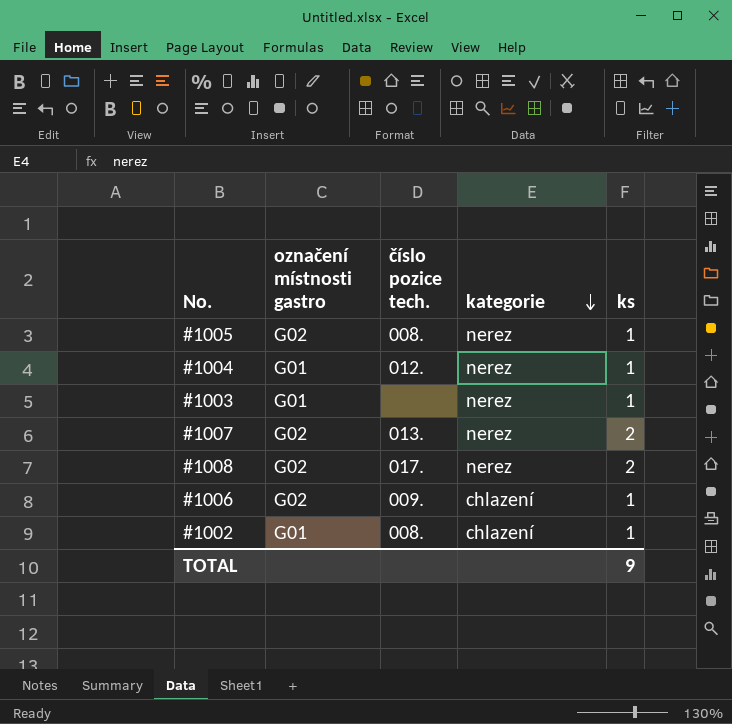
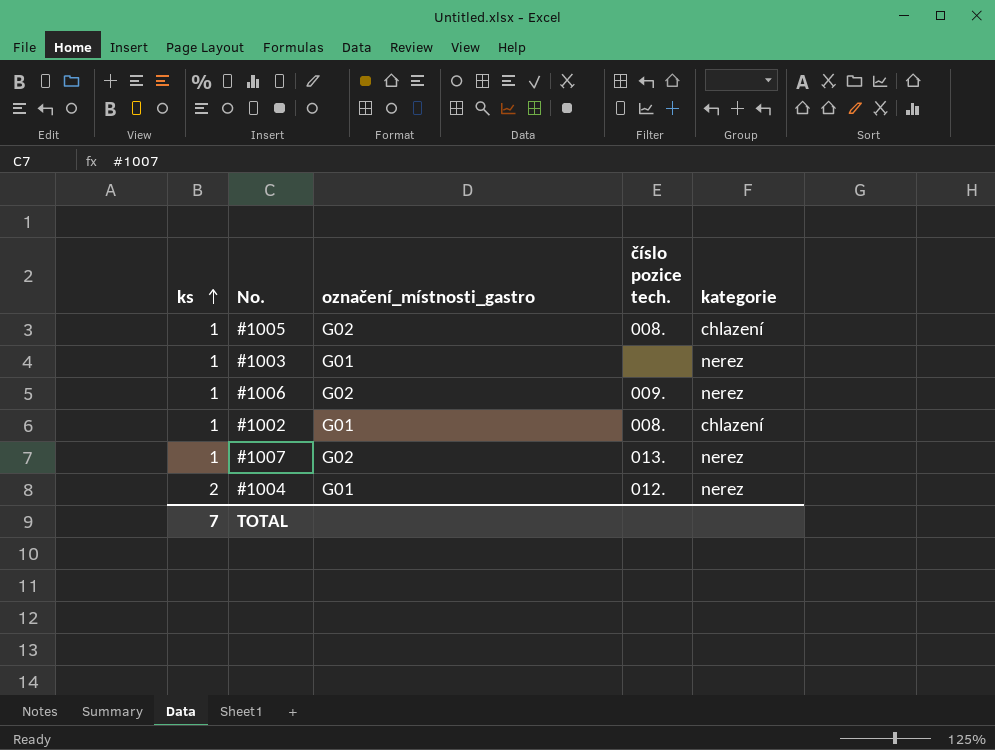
row order: kategorie descending -> ks ascending
column ks | position: 5 -> 1
column name: označení místnosti gastro -> označení_místnosti_gastro
row #1008: G02 | 017. | nerez | 2 -> none
#1005 | kategorie: nerez -> chlazení
#1006 | kategorie: chlazení -> nerez
#1007 | ks: 2 -> 1
#1004 | ks: 1 -> 2
TOTAL | ks: 9 -> 7

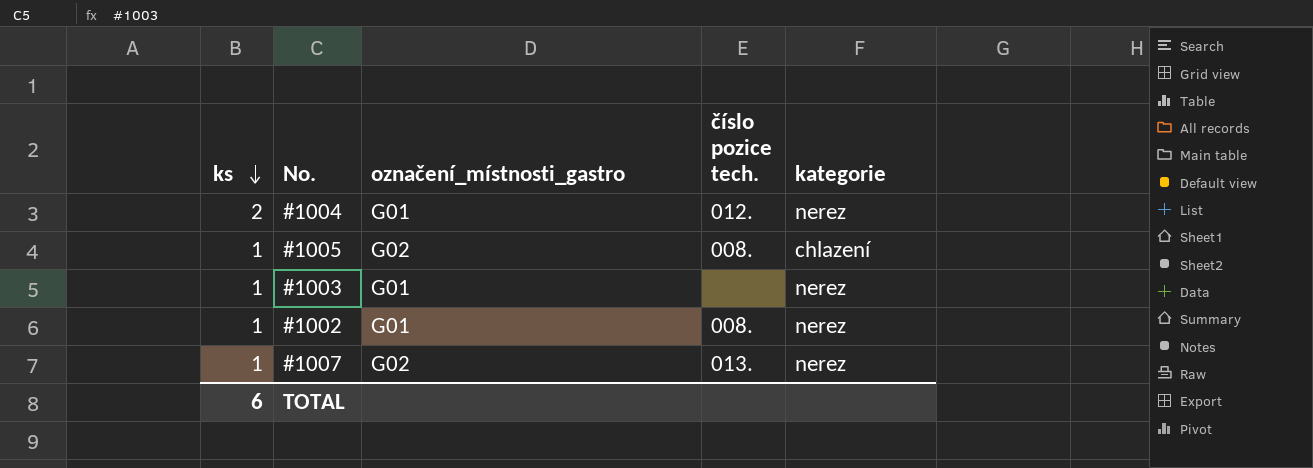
row order: ks ascending -> ks descending
row #1006: 1 | G02 | 009. | nerez -> none
#1002 | kategorie: chlazení -> nerez
TOTAL | ks: 7 -> 6

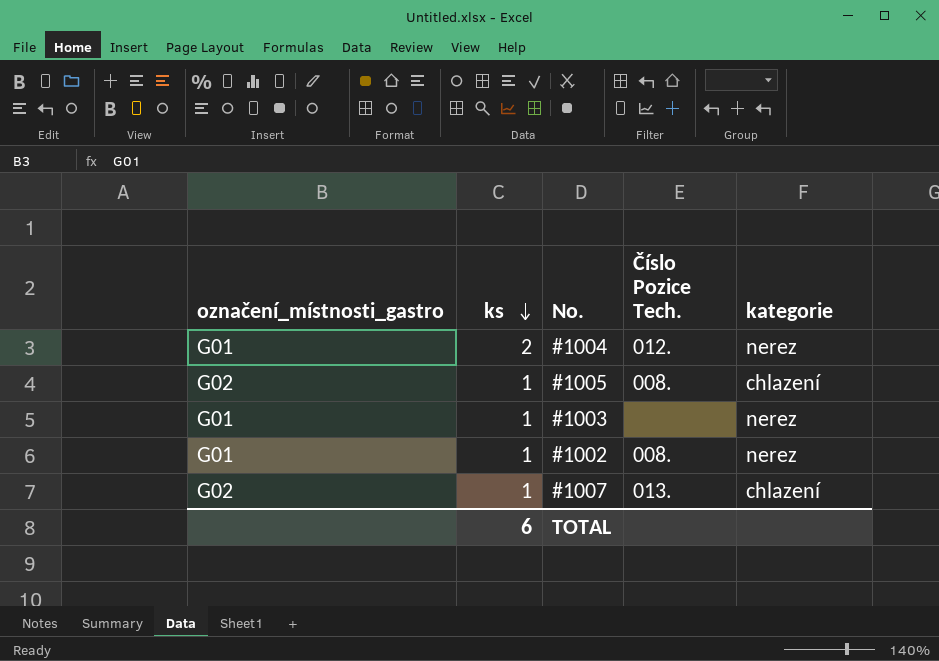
column označení_místnosti_gastro | position: 3 -> 1
column name: číslo pozice tech. -> Číslo Pozice Tech.
#1007 | kategorie: nerez -> chlazení

